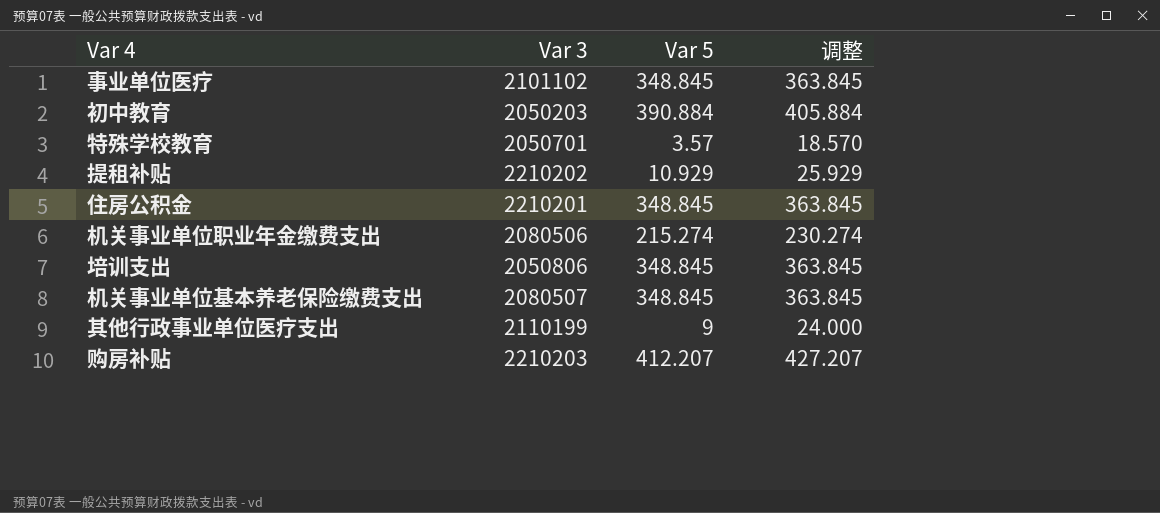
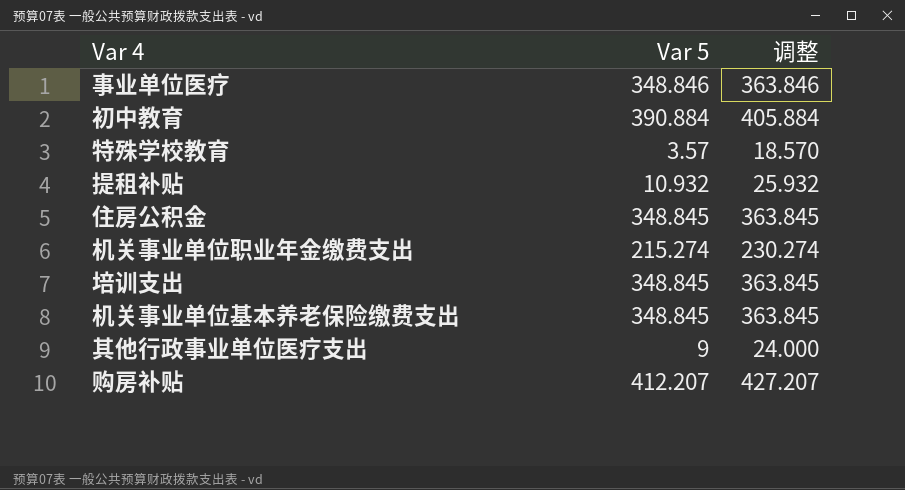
column Var 3 | position: 2 -> none
事业单位医疗 | Var 5: 348.845 -> 348.846
事业单位医疗 | 调整: 363.845 -> 363.846
提租补贴 | Var 5: 10.929 -> 10.932
提租补贴 | 调整: 25.929 -> 25.932

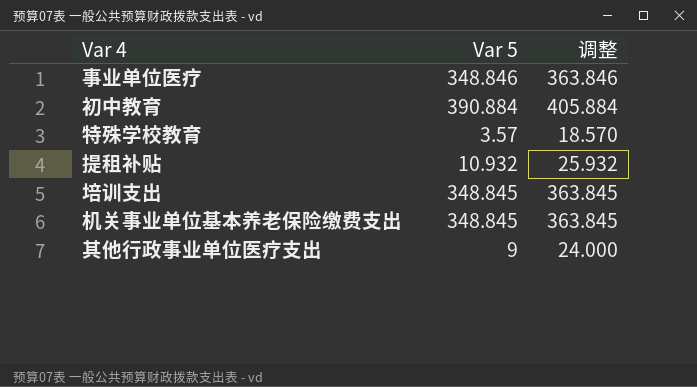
row 住房公积金: 348.845 | 363.845 -> none
row 机关事业单位职业年金缴费支出: 215.274 | 230.274 -> none
row 购房补贴: 412.207 | 427.207 -> none

